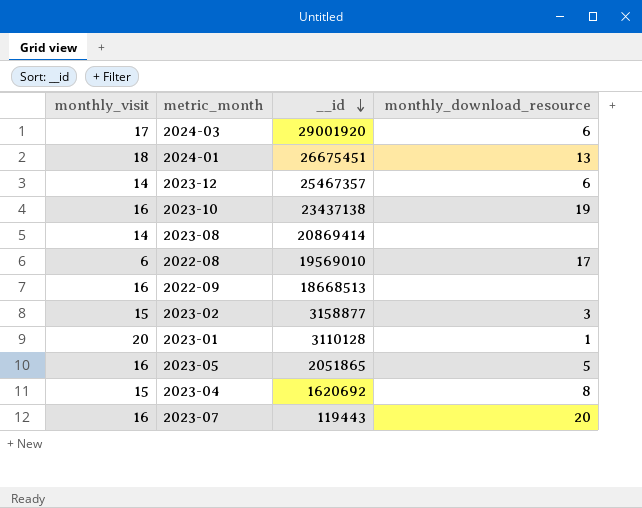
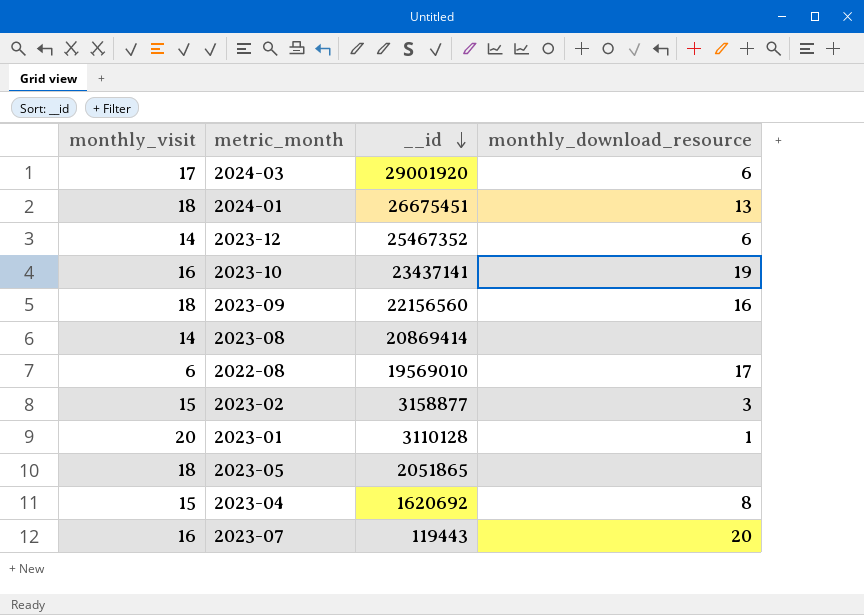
row 2022-09: 16 | 18668513 | none -> none
2023-12 | __id: 25467357 -> 25467352
2023-10 | __id: 23437138 -> 23437141
row 2023-09: none -> 18 | 22156560 | 16
2023-05 | monthly_visit: 16 -> 18
2023-05 | monthly_download_resource: 5 -> none

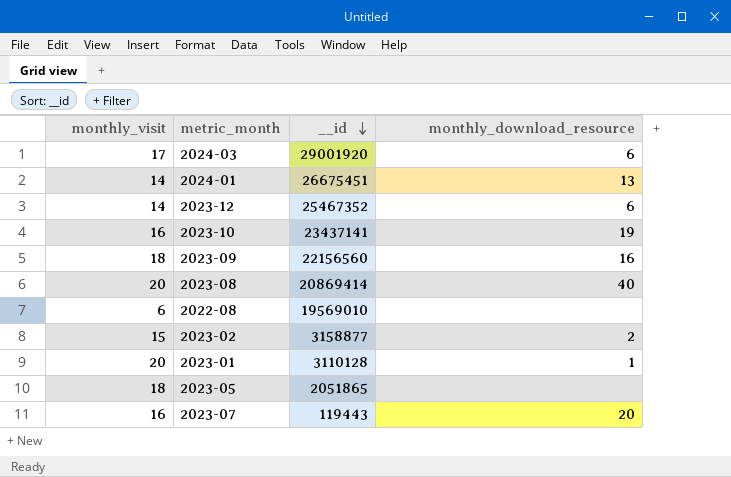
row 2023-04: 15 | 1620692 | 8 -> none
2024-01 | monthly_visit: 18 -> 14
2023-08 | monthly_visit: 14 -> 20
2023-08 | monthly_download_resource: none -> 40
2022-08 | monthly_download_resource: 17 -> none
2023-02 | monthly_download_resource: 3 -> 2

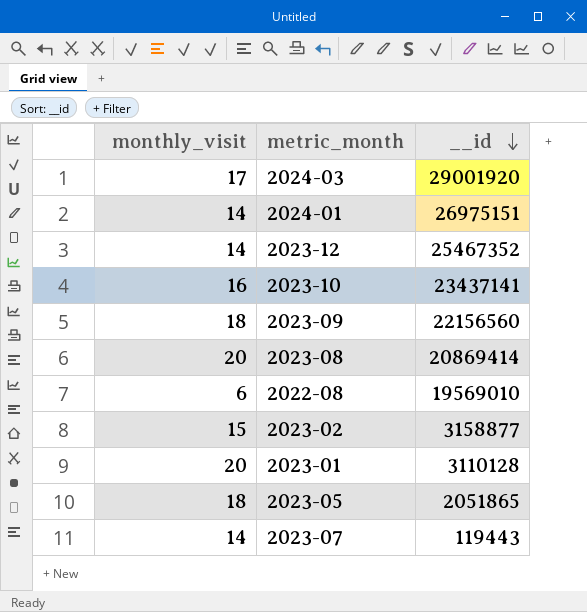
column monthly_download_resource | position: 4 -> none
2024-01 | __id: 26675451 -> 26975151
2023-07 | monthly_visit: 16 -> 14

